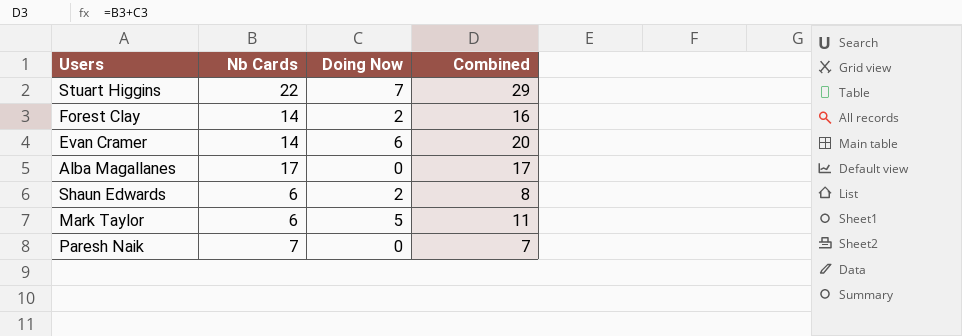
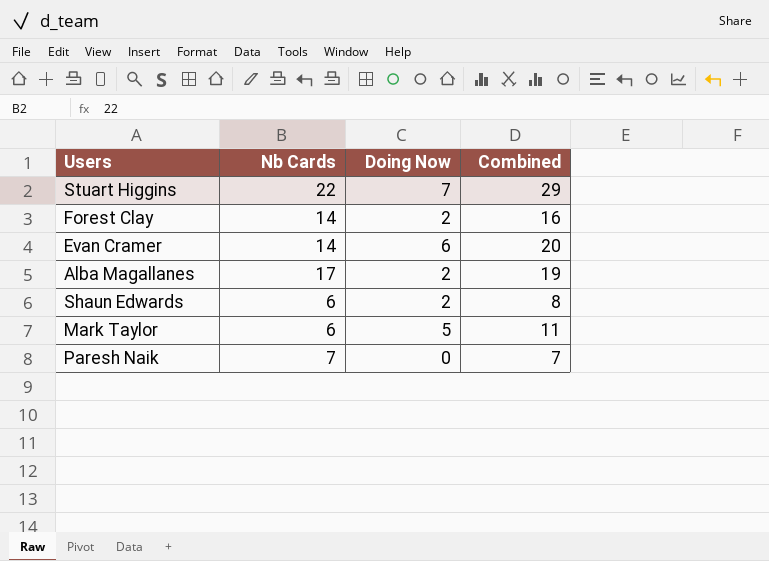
Alba Magallanes | Doing Now: 0 -> 2
Alba Magallanes | Combined: 17 -> 19

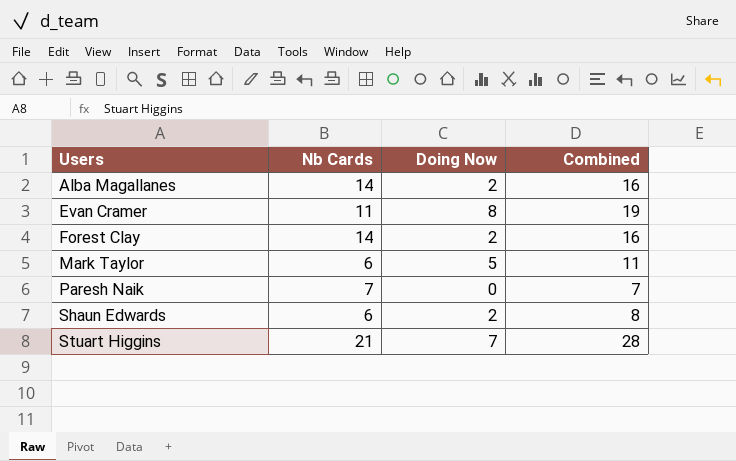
row order: none -> Users ascending
Alba Magallanes | Nb Cards: 17 -> 14
Alba Magallanes | Combined: 19 -> 16
Evan Cramer | Nb Cards: 14 -> 11
Evan Cramer | Doing Now: 6 -> 8
Evan Cramer | Combined: 20 -> 19
Stuart Higgins | Nb Cards: 22 -> 21
Stuart Higgins | Combined: 29 -> 28

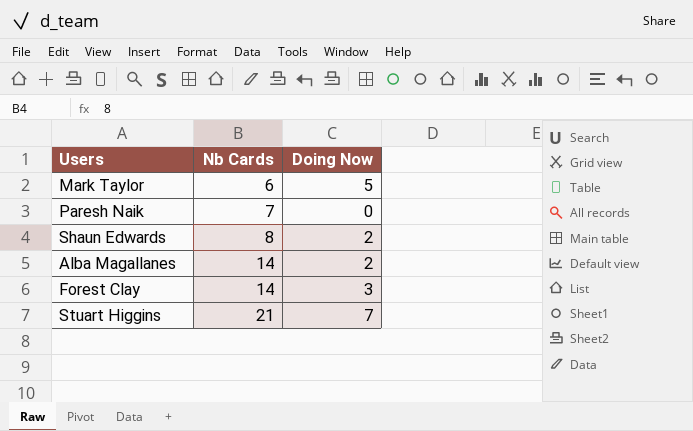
row order: Users ascending -> Nb Cards ascending
column Combined | formula: [Nb Cards] + [Doing Now] -> none
row Evan Cramer: 11 | 8 | 19 -> none
Shaun Edwards | Nb Cards: 6 -> 8
Forest Clay | Doing Now: 2 -> 3

